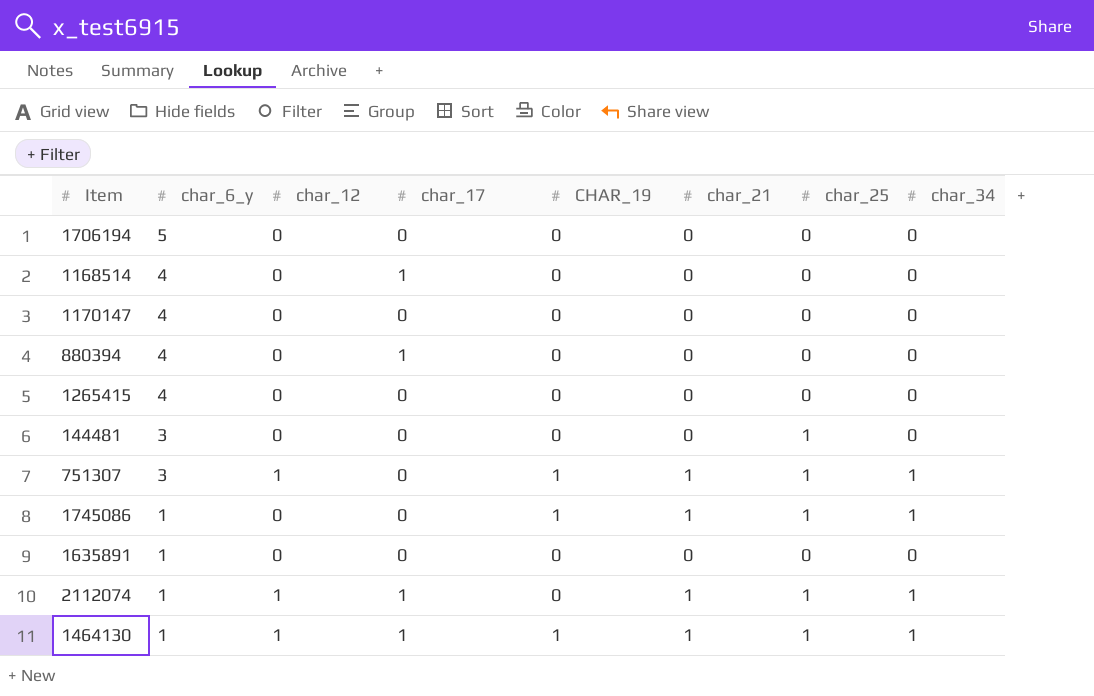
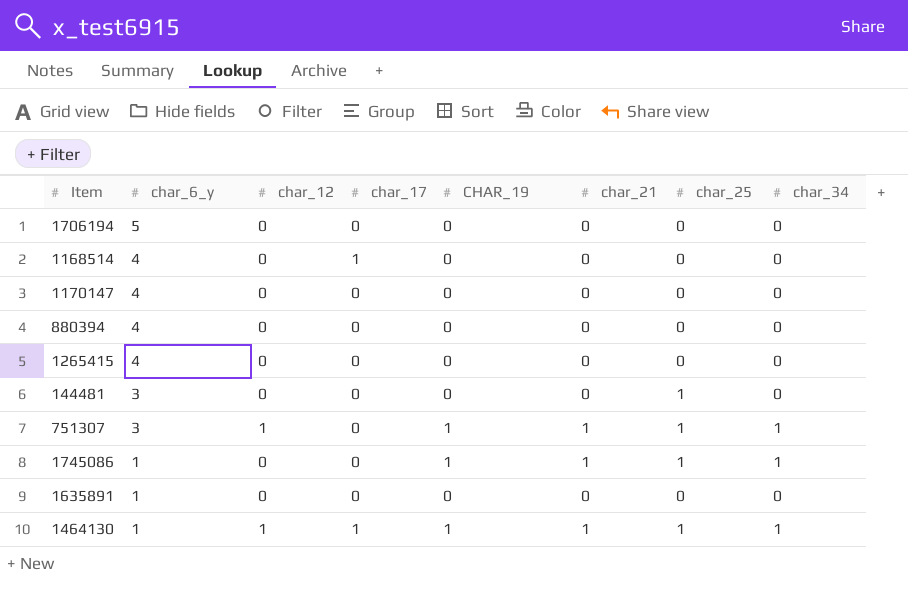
row 2112074: 1 | 1 | 1 | 0 | 1 | 1 | 1 -> none
880394 | char_17: 1 -> 0

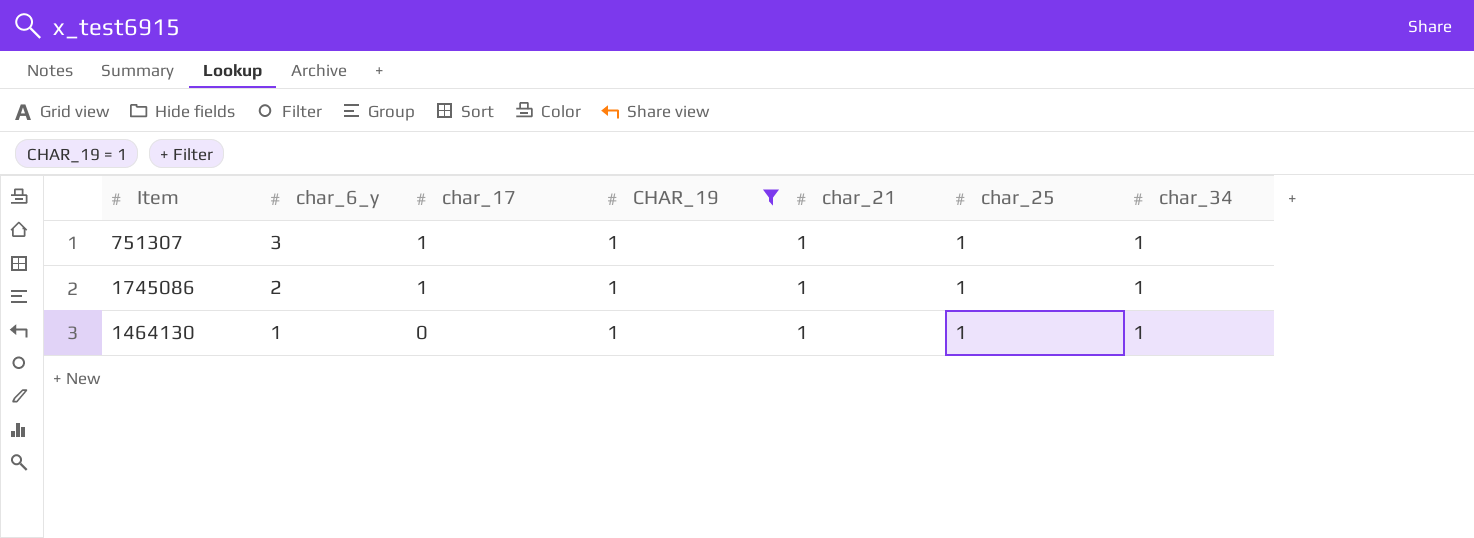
filter: none -> CHAR_19 = 1
column char_12 | position: 3 -> none
751307 | char_17: 0 -> 1
1745086 | char_6_y: 1 -> 2
1745086 | char_17: 0 -> 1
1464130 | char_17: 1 -> 0

